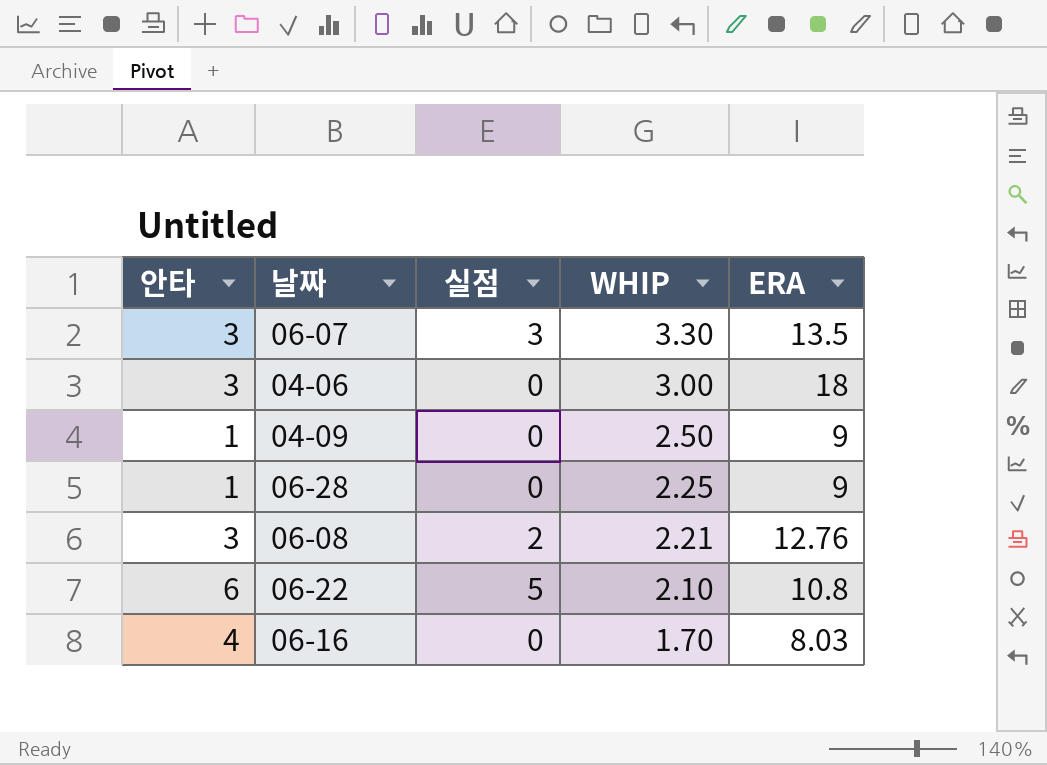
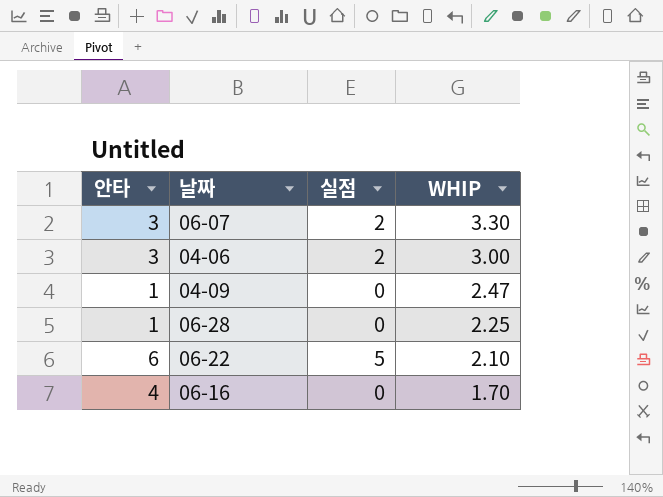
column ERA | position: 5 -> none
row 06-08: 3 | 2 | 2.21 | 12.76 -> none
06-07 | 실점: 3 -> 2
04-06 | 실점: 0 -> 2
04-09 | WHIP: 2.50 -> 2.47

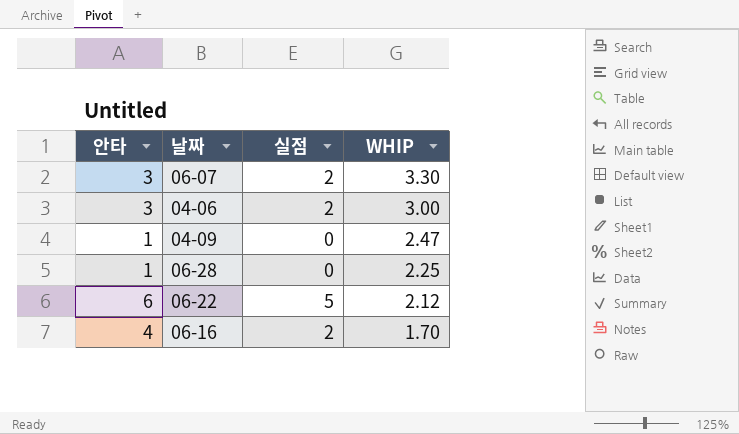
06-22 | WHIP: 2.10 -> 2.12
06-16 | 실점: 0 -> 2

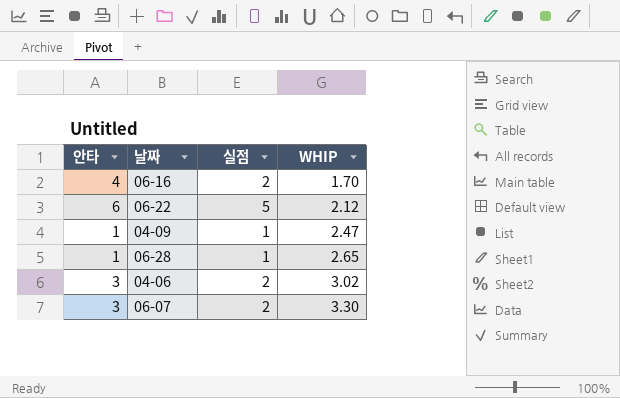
row order: WHIP descending -> WHIP ascending
04-09 | 실점: 0 -> 1
06-28 | 실점: 0 -> 1
06-28 | WHIP: 2.25 -> 2.65
04-06 | WHIP: 3.00 -> 3.02

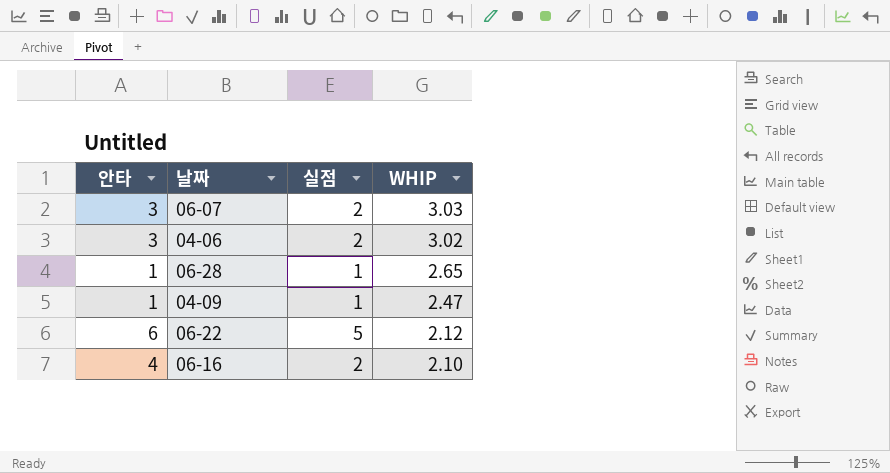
row order: WHIP ascending -> WHIP descending
06-07 | WHIP: 3.30 -> 3.03
06-16 | WHIP: 1.70 -> 2.10

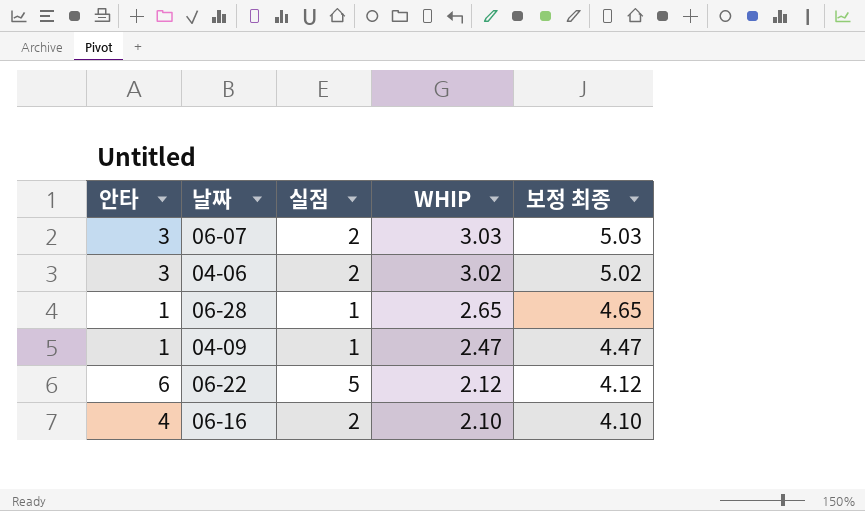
column 보정 최종 | formula: none -> [WHIP] + 2

